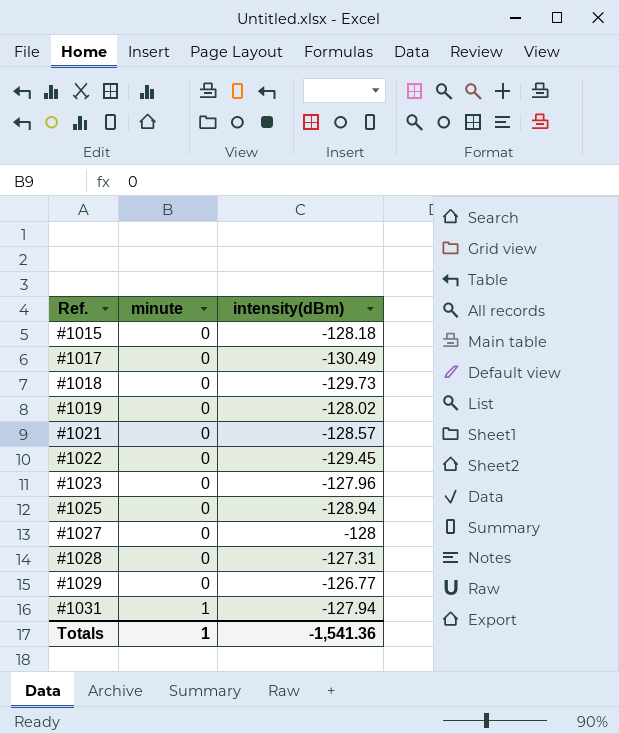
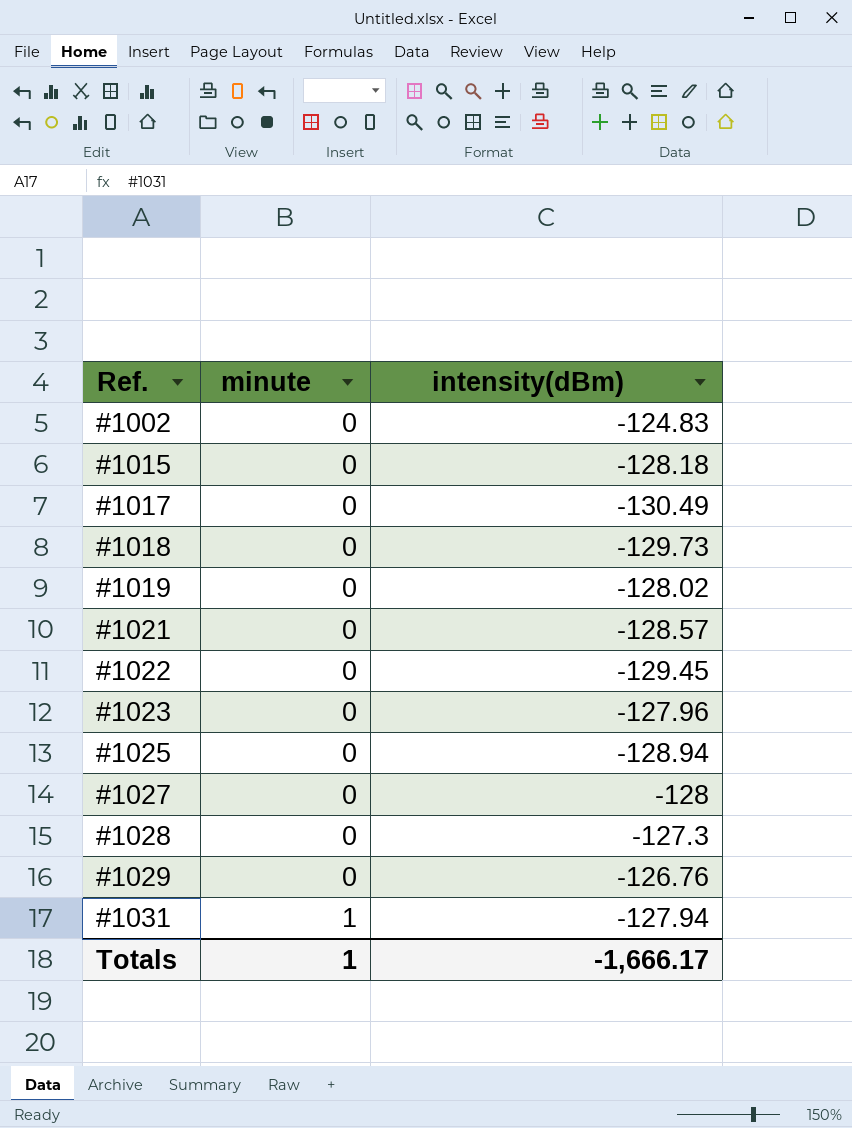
row #1002: none -> 0 | -124.83
#1028 | intensity(dBm): -127.31 -> -127.3
#1029 | intensity(dBm): -126.77 -> -126.76
Totals | intensity(dBm): -1,541.36 -> -1,666.17

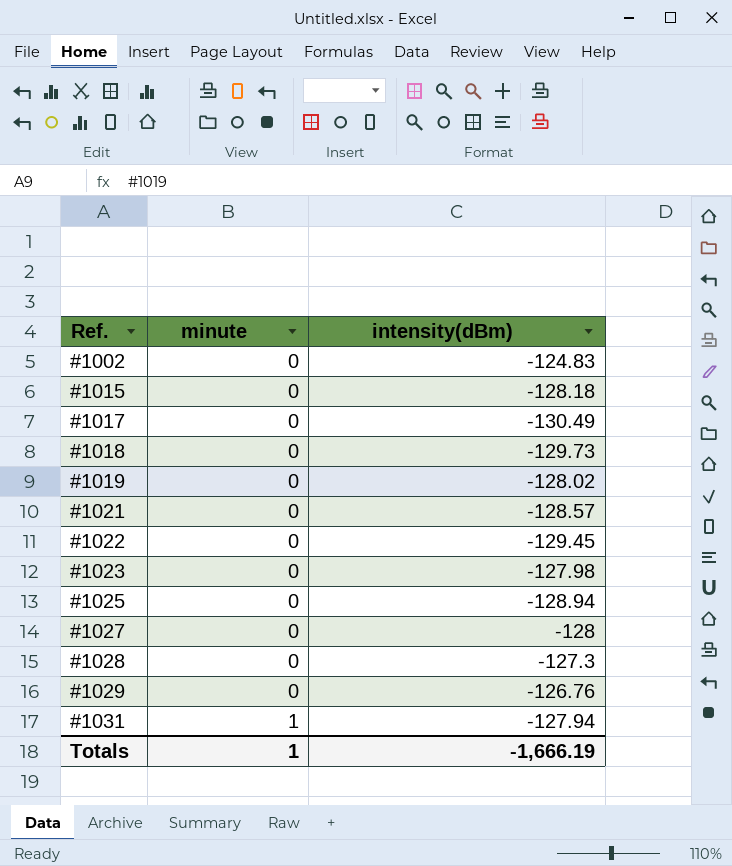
#1023 | intensity(dBm): -127.96 -> -127.98
Totals | intensity(dBm): -1,666.17 -> -1,666.19

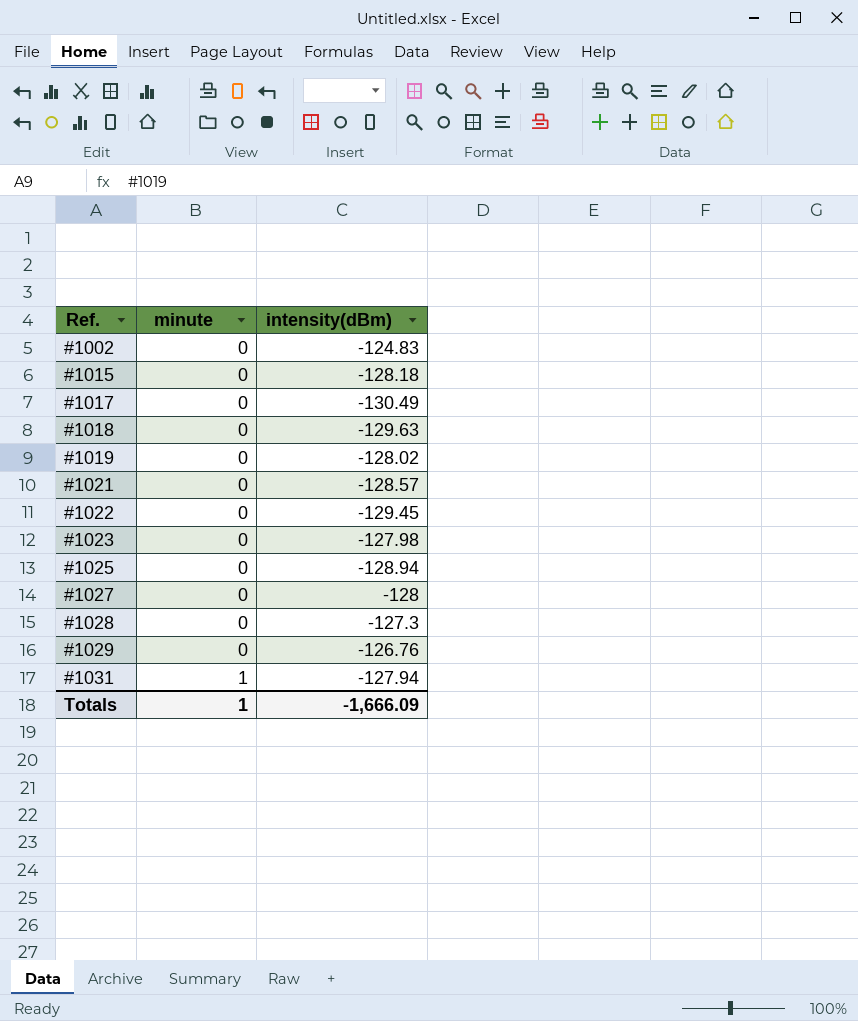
#1018 | intensity(dBm): -129.73 -> -129.63
Totals | intensity(dBm): -1,666.19 -> -1,666.09

